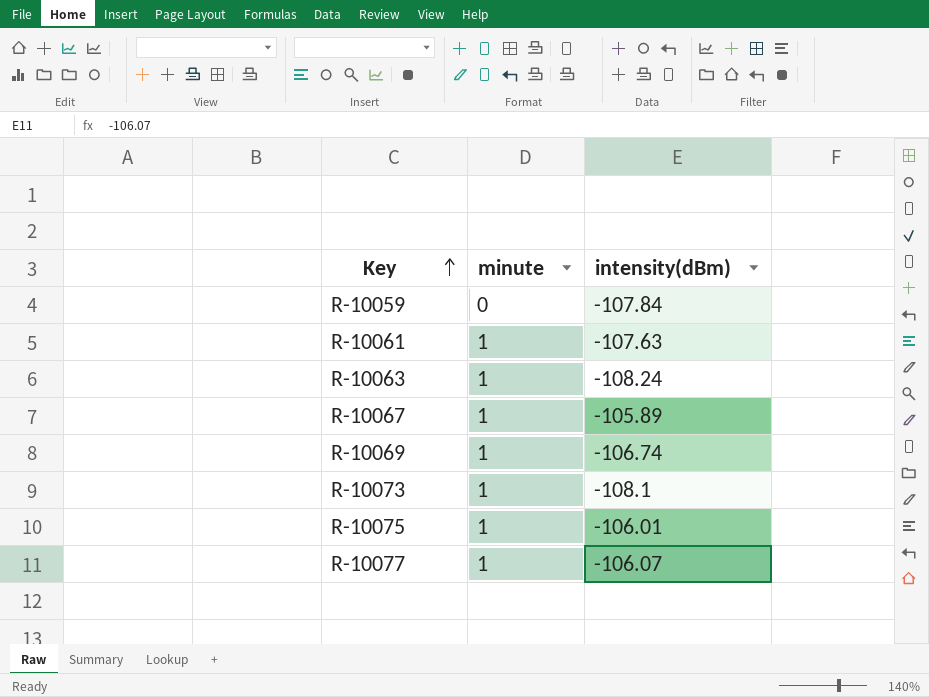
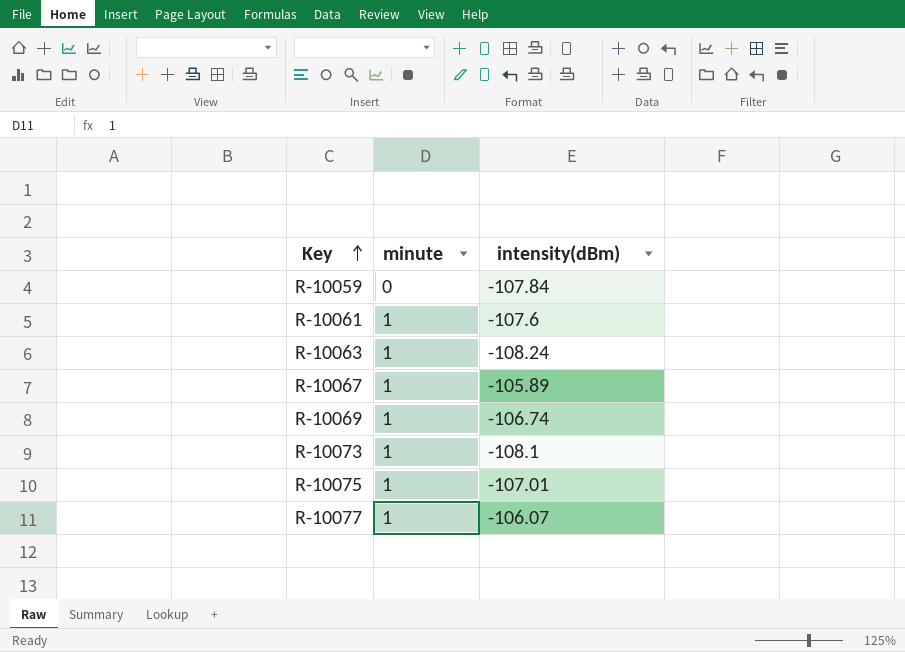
R-10061 | intensity(dBm): -107.63 -> -107.6
R-10075 | intensity(dBm): -106.01 -> -107.01

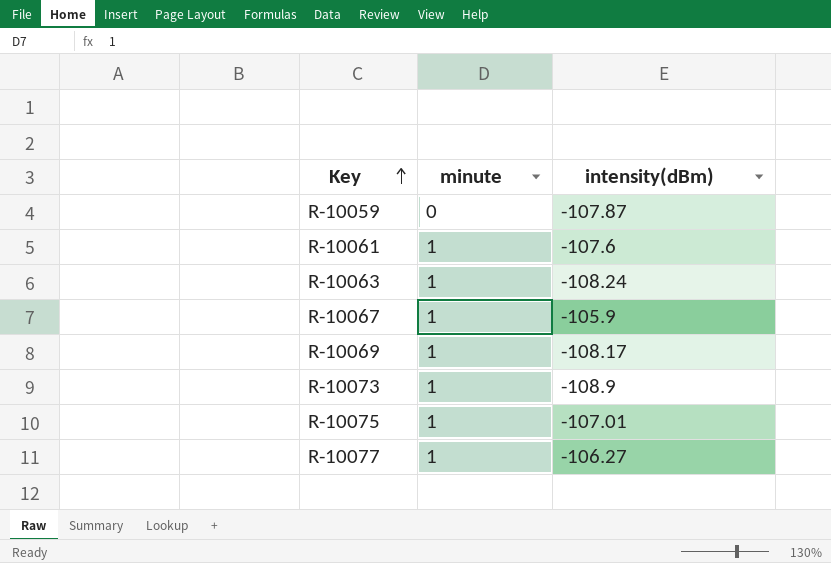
R-10059 | intensity(dBm): -107.84 -> -107.87
R-10067 | intensity(dBm): -105.89 -> -105.9
R-10069 | intensity(dBm): -106.74 -> -108.17
R-10073 | intensity(dBm): -108.1 -> -108.9
R-10077 | intensity(dBm): -106.07 -> -106.27

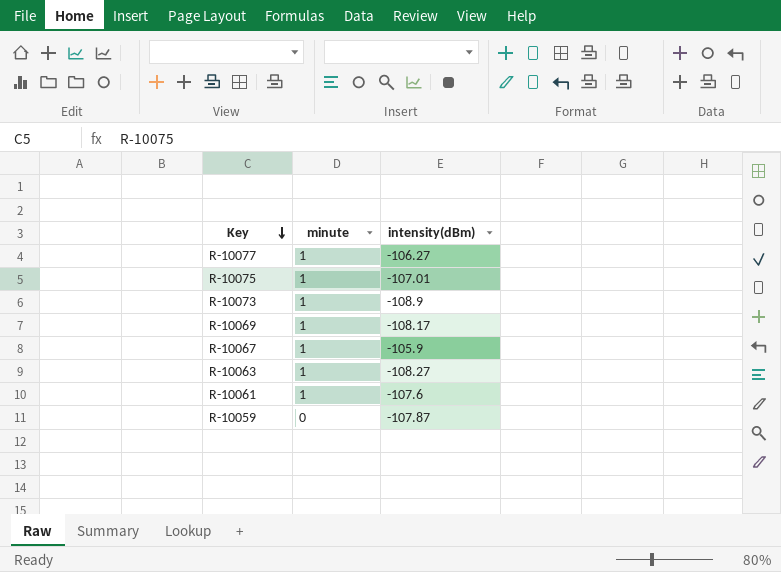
row order: Key ascending -> Key descending
R-10063 | intensity(dBm): -108.24 -> -108.27

